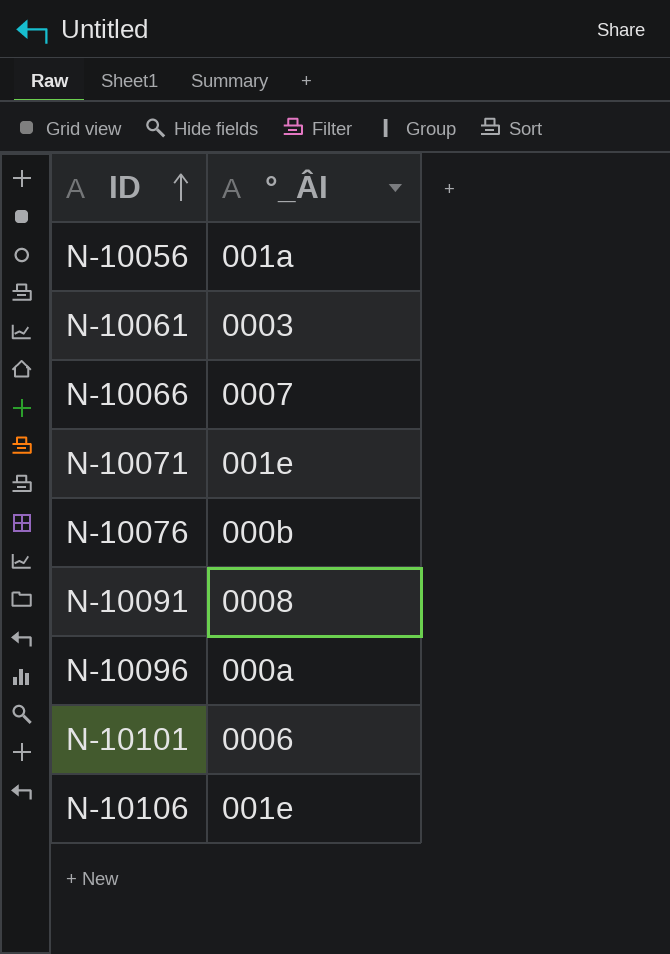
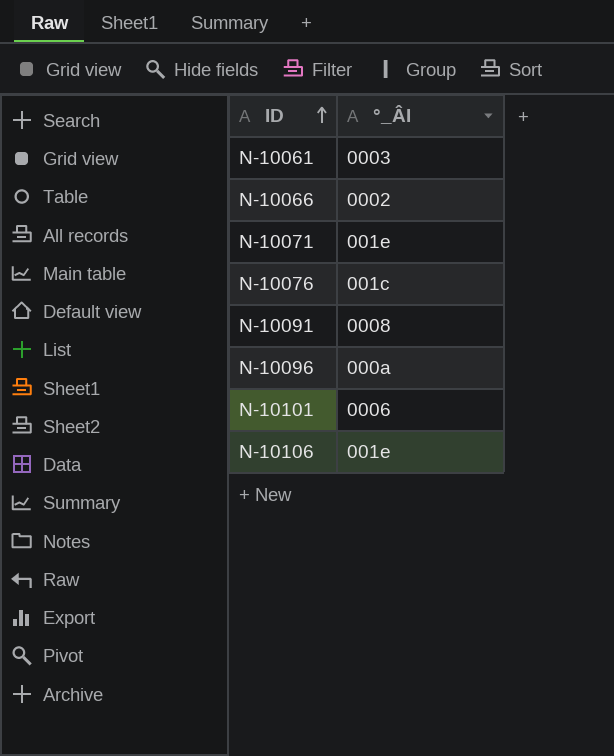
row N-10056: 001a -> none
N-10066 | °_ÂI: 0007 -> 0002
N-10076 | °_ÂI: 000b -> 001c

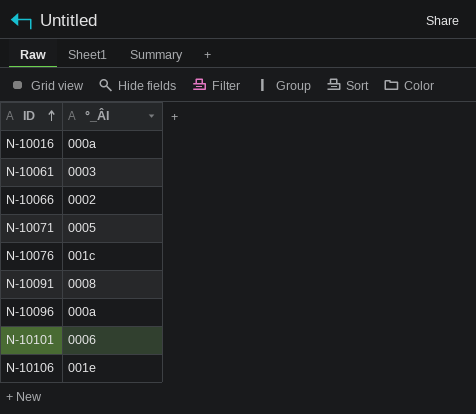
row N-10016: none -> 000a
N-10071 | °_ÂI: 001e -> 0005

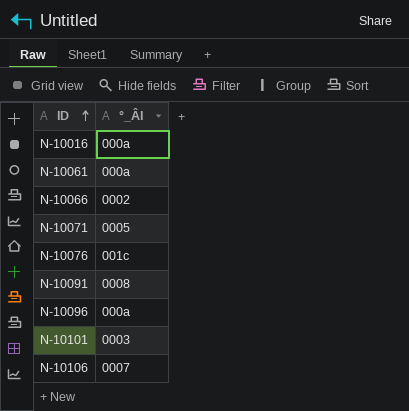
N-10061 | °_ÂI: 0003 -> 000a
N-10101 | °_ÂI: 0006 -> 0003
N-10106 | °_ÂI: 001e -> 0007

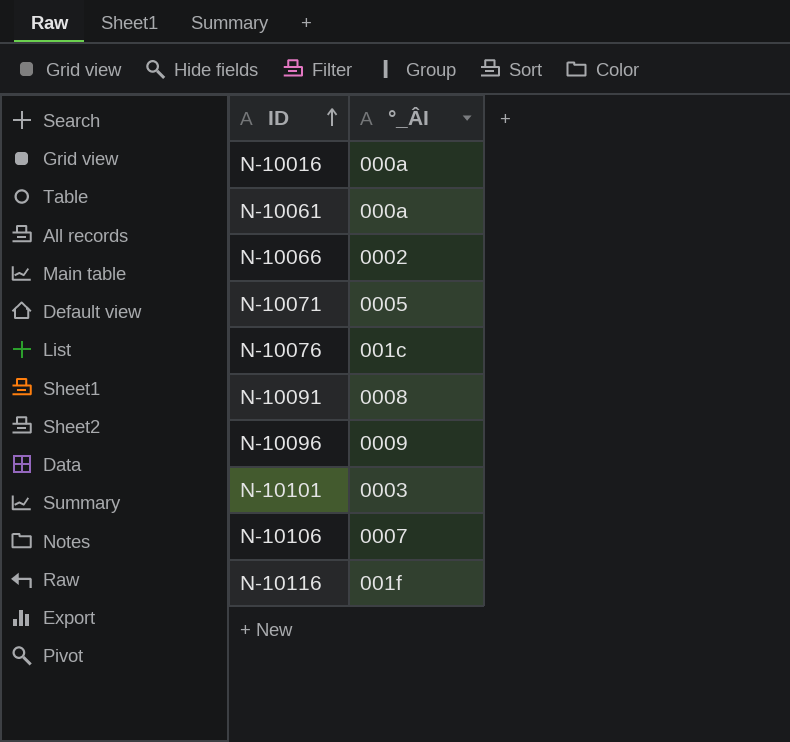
N-10096 | °_ÂI: 000a -> 0009
row N-10116: none -> 001f

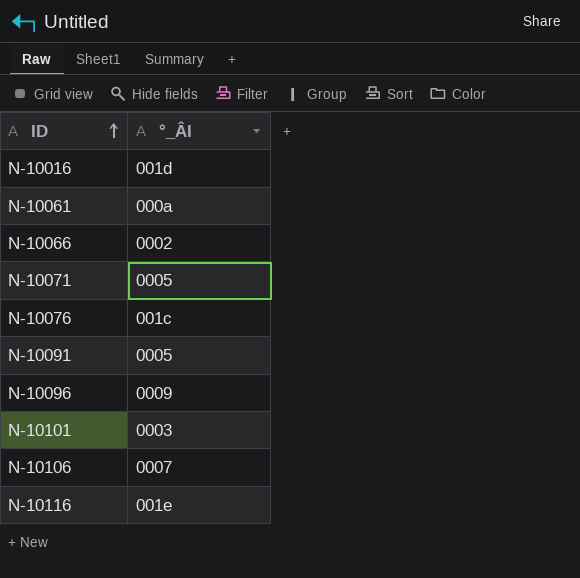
N-10016 | °_ÂI: 000a -> 001d
N-10091 | °_ÂI: 0008 -> 0005
N-10116 | °_ÂI: 001f -> 001e

